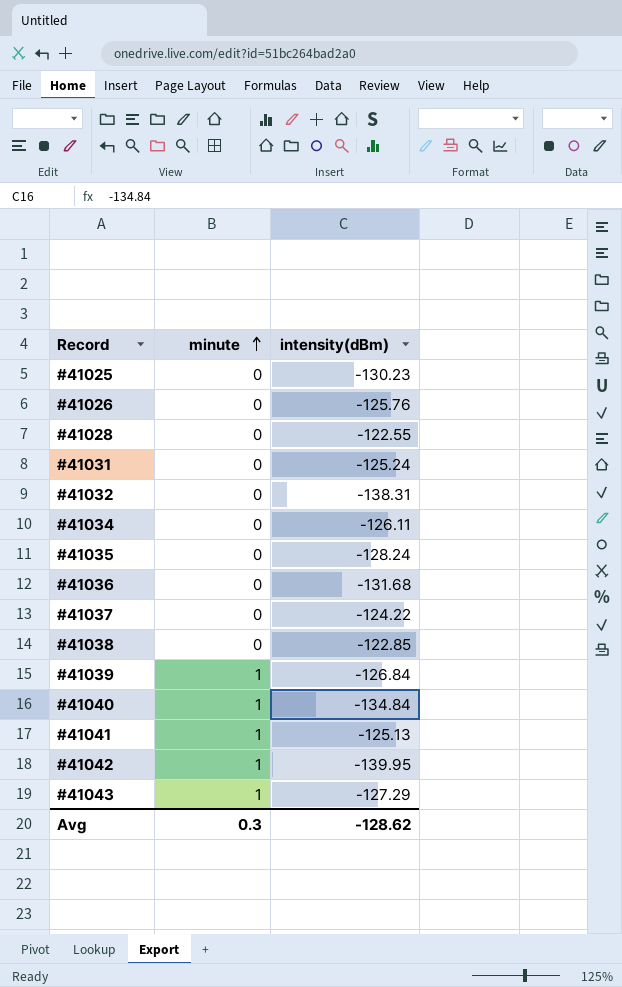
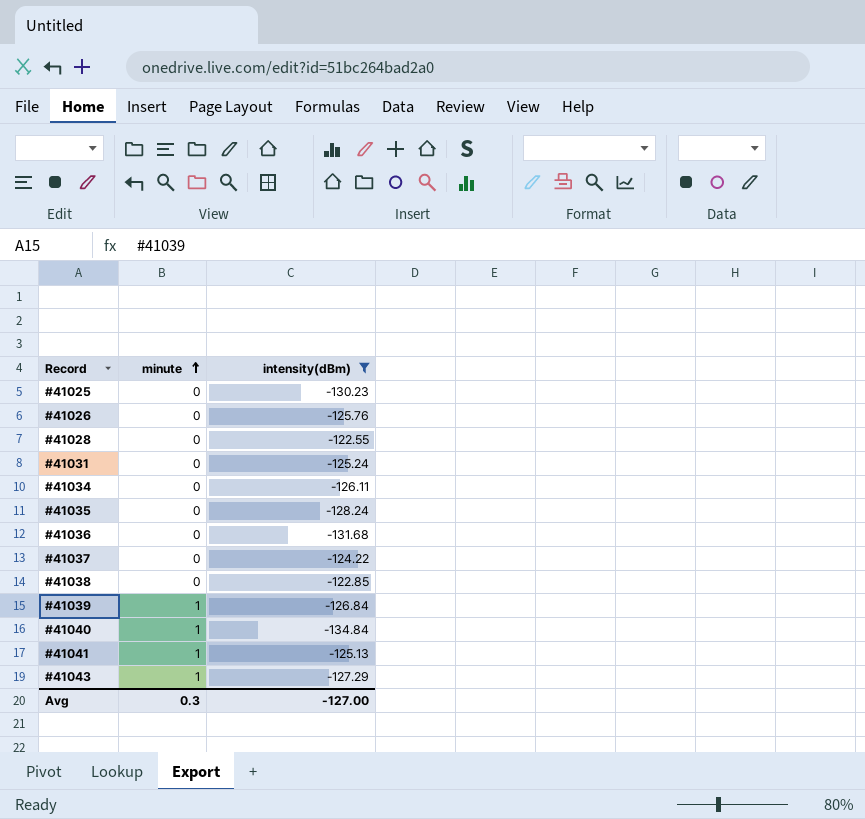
filter: none -> intensity(dBm) >= -134.84
Avg | intensity(dBm): -128.62 -> -127.00

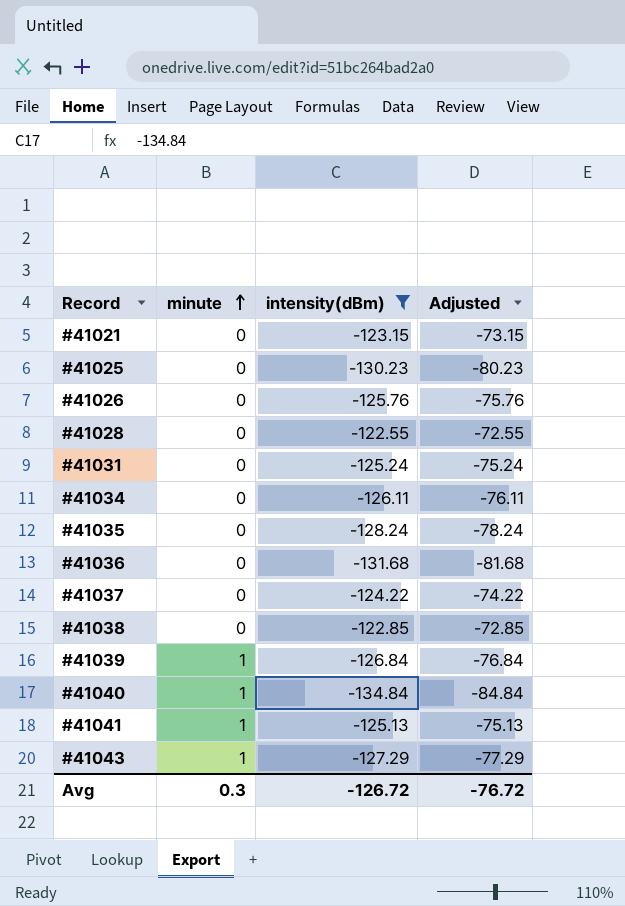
column Adjusted | formula: none -> [intensity(dBm)] + 50
row #41021: none -> 0 | -123.15 | -73.15
Avg | intensity(dBm): -127.00 -> -126.72

